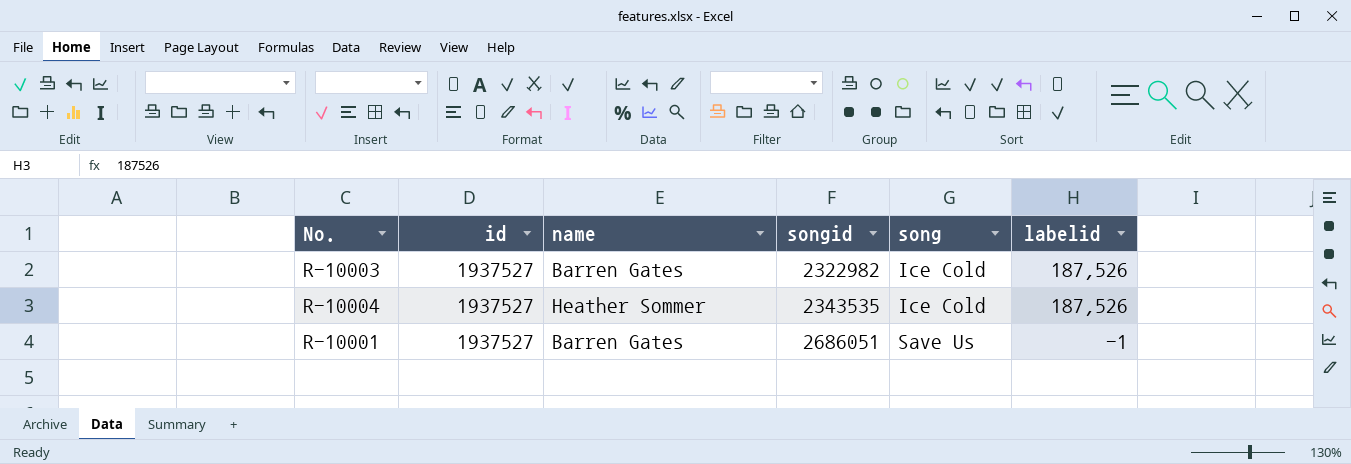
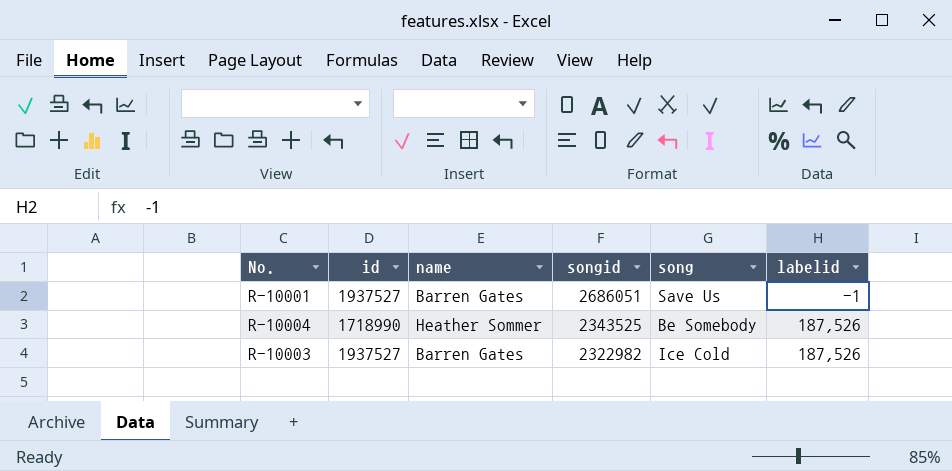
row order: songid ascending -> songid descending
R-10004 | id: 1937527 -> 1718990
R-10004 | songid: 2343535 -> 2343525
R-10004 | song: Ice Cold -> Be Somebody

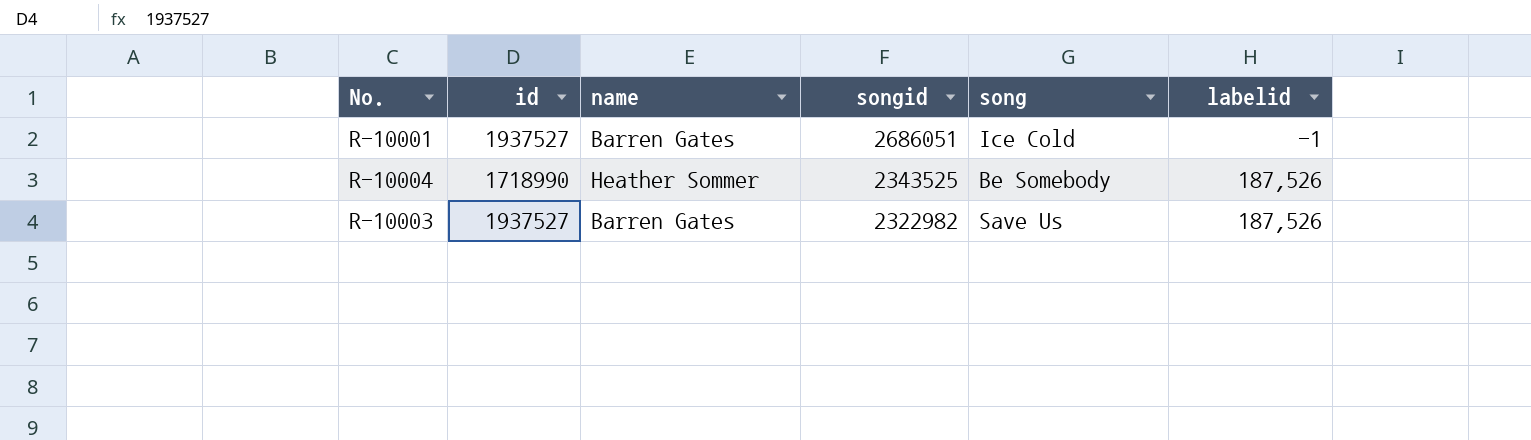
R-10001 | song: Save Us -> Ice Cold
R-10003 | song: Ice Cold -> Save Us

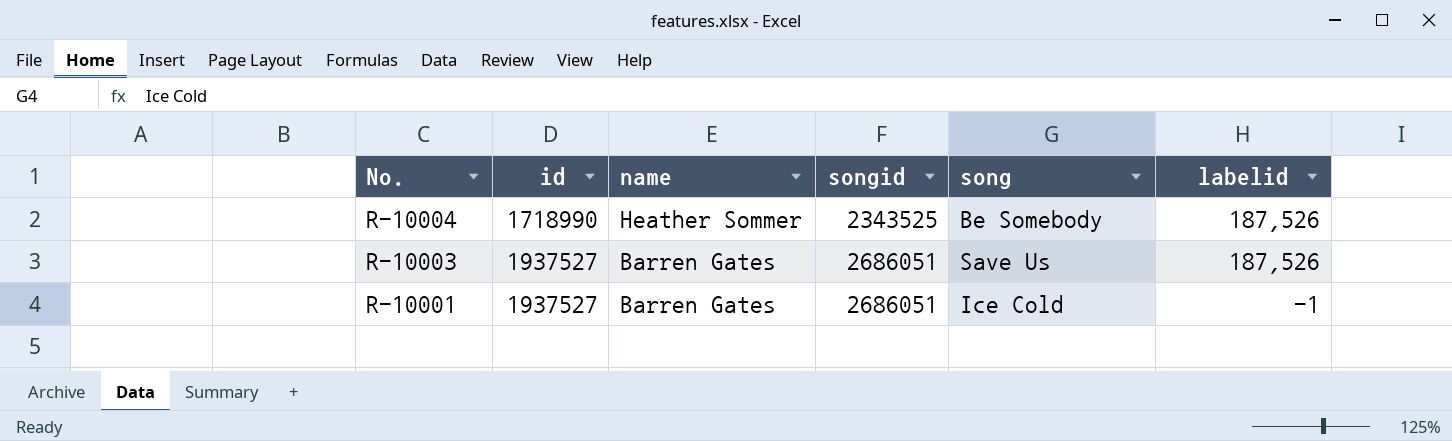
row order: songid descending -> No. descending
R-10003 | songid: 2322982 -> 2686051

